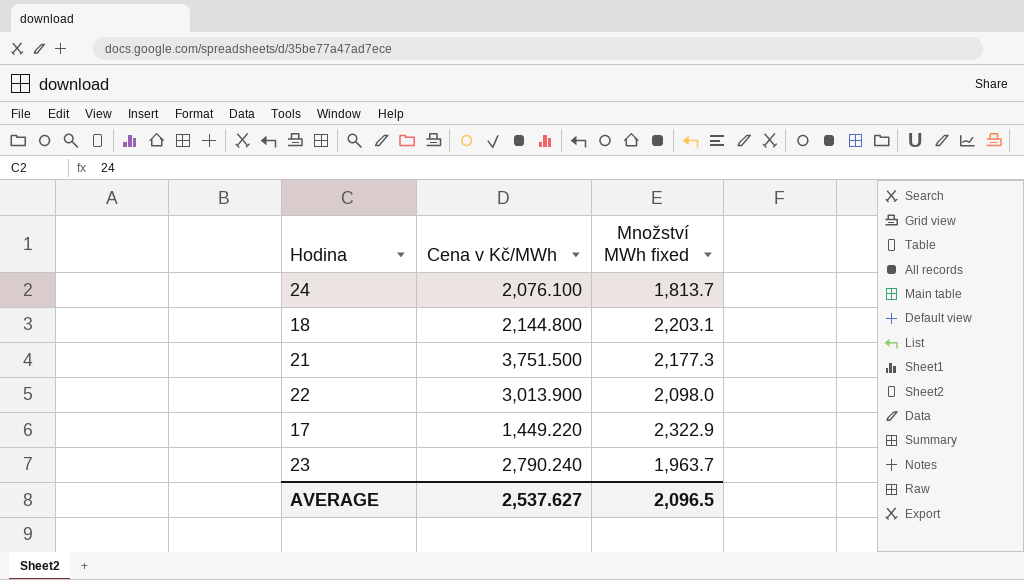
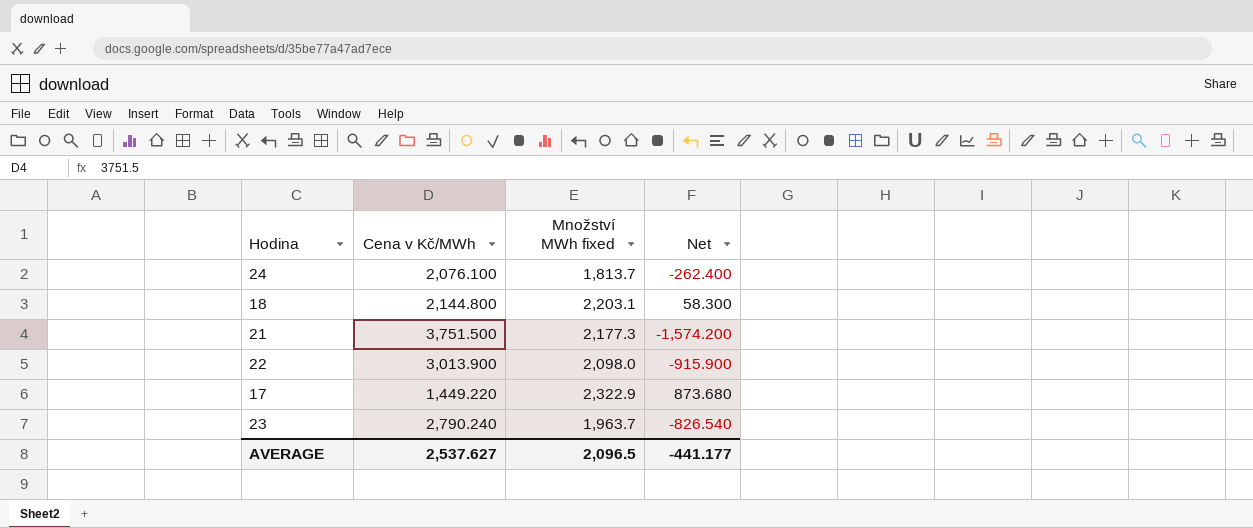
column Net | formula: none -> [Množství MWh fixed] - [Cena v Kč/MWh]

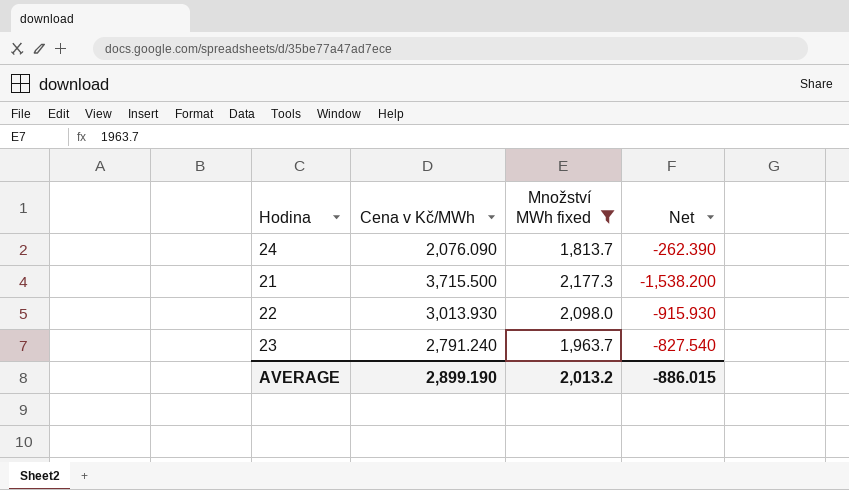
filter: none -> Množství MWh fixed <= 2,177.3
24 | Cena v Kč/MWh: 2,076.100 -> 2,076.090
24 | Net: -262.400 -> -262.390
21 | Cena v Kč/MWh: 3,751.500 -> 3,715.500
21 | Net: -1,574.200 -> -1,538.200
22 | Cena v Kč/MWh: 3,013.900 -> 3,013.930
22 | Net: -915.900 -> -915.930
23 | Cena v Kč/MWh: 2,790.240 -> 2,791.240
23 | Net: -826.540 -> -827.540
AVERAGE | Cena v Kč/MWh: 2,537.627 -> 2,899.190
AVERAGE | Množství MWh fixed: 2,096.5 -> 2,013.2
AVERAGE | Net: -441.177 -> -886.015

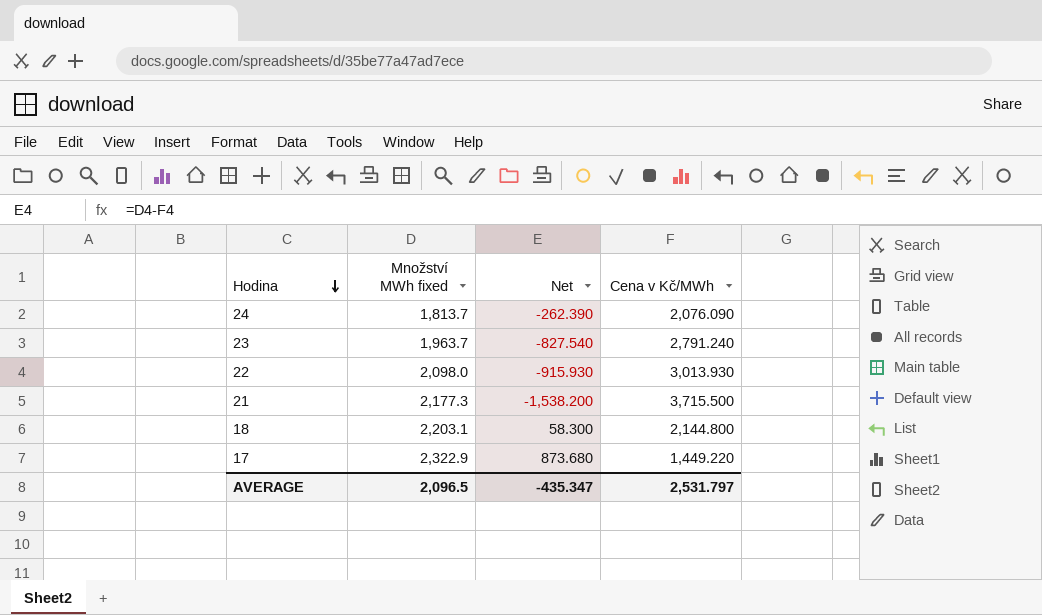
filter: Množství MWh fixed <= 2,177.3 -> none
row order: none -> Hodina descending
column Cena v Kč/MWh | position: 2 -> 4
AVERAGE | Množství MWh fixed: 2,013.2 -> 2,096.5
AVERAGE | Net: -886.015 -> -435.347
AVERAGE | Cena v Kč/MWh: 2,899.190 -> 2,531.797

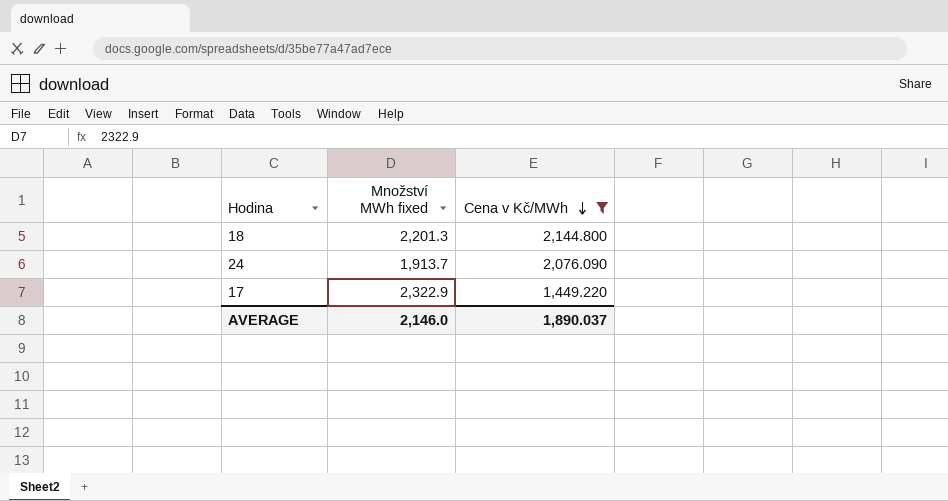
filter: none -> Cena v Kč/MWh <= 2,144.800
row order: Hodina descending -> Cena v Kč/MWh descending
column Net | formula: [Množství MWh fixed] - [Cena v Kč/MWh] -> none
18 | Množství MWh fixed: 2,203.1 -> 2,201.3
24 | Množství MWh fixed: 1,813.7 -> 1,913.7
AVERAGE | Množství MWh fixed: 2,096.5 -> 2,146.0
AVERAGE | Cena v Kč/MWh: 2,531.797 -> 1,890.037

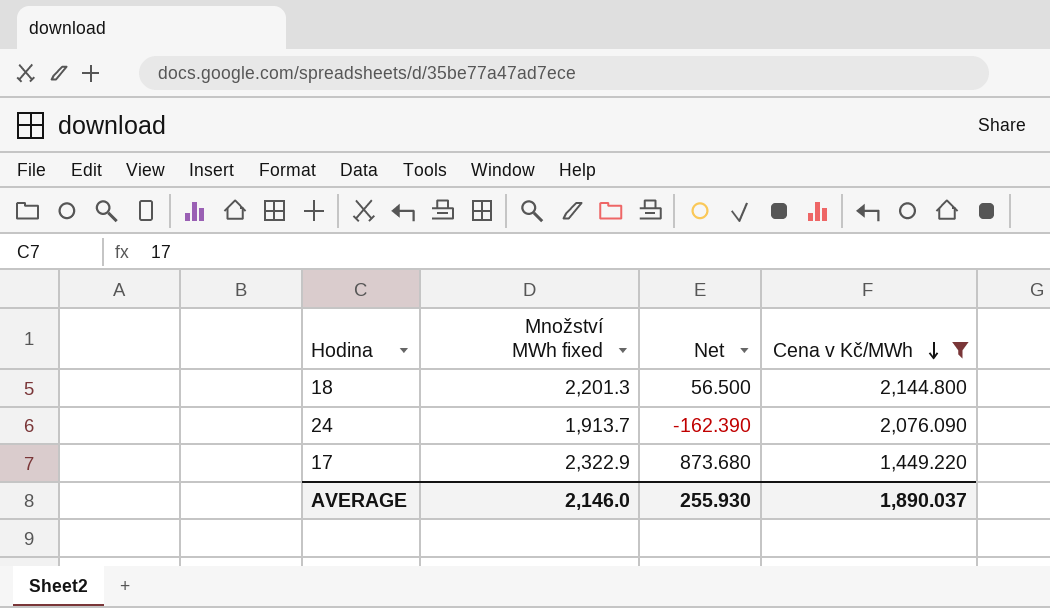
column Net | formula: none -> [Množství MWh fixed] - [Cena v Kč/MWh]

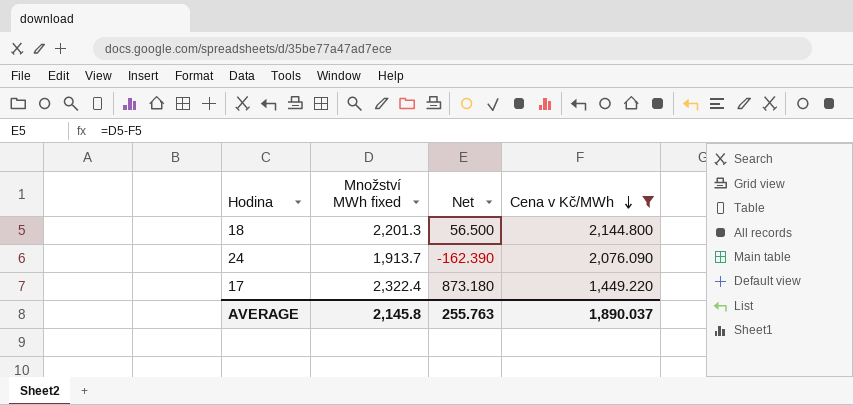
17 | Množství MWh fixed: 2,322.9 -> 2,322.4
17 | Net: 873.680 -> 873.180
AVERAGE | Množství MWh fixed: 2,146.0 -> 2,145.8
AVERAGE | Net: 255.930 -> 255.763

